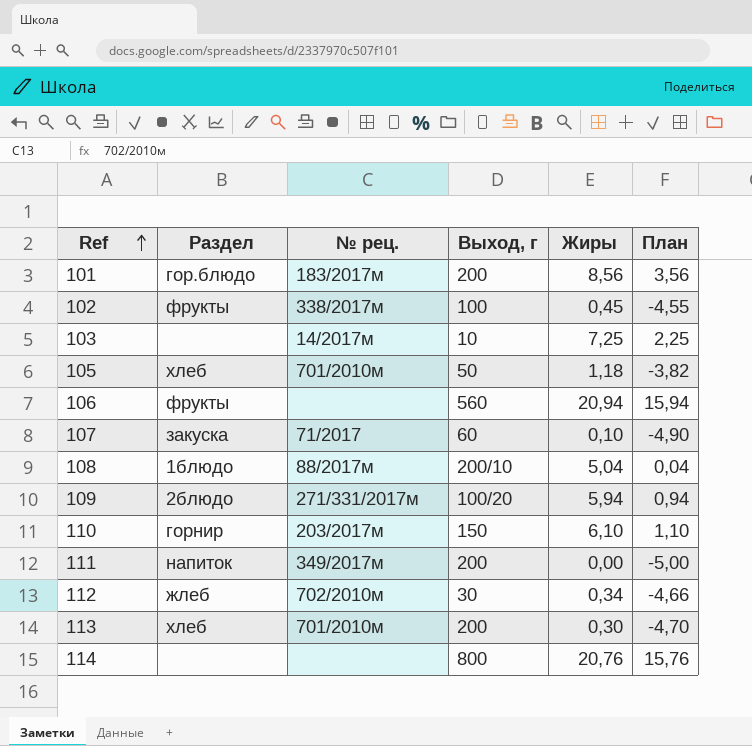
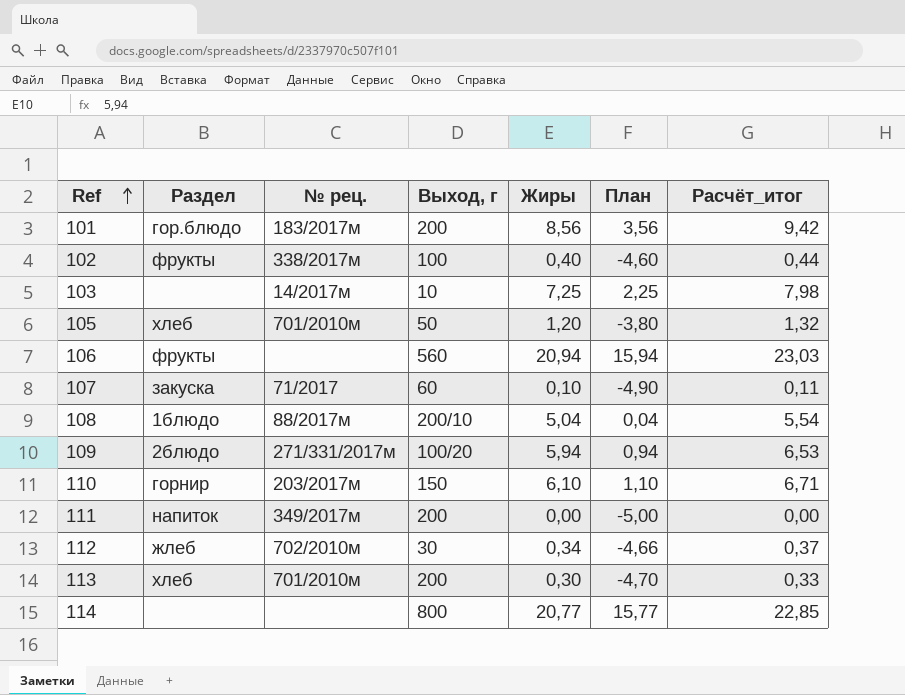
column Расчёт_итог | formula: none -> [Жиры] * 1,1
102 | Жиры: 0,45 -> 0,40
102 | План: -4,55 -> -4,60
105 | Жиры: 1,18 -> 1,20
105 | План: -3,82 -> -3,80
114 | Жиры: 20,76 -> 20,77
114 | План: 15,76 -> 15,77

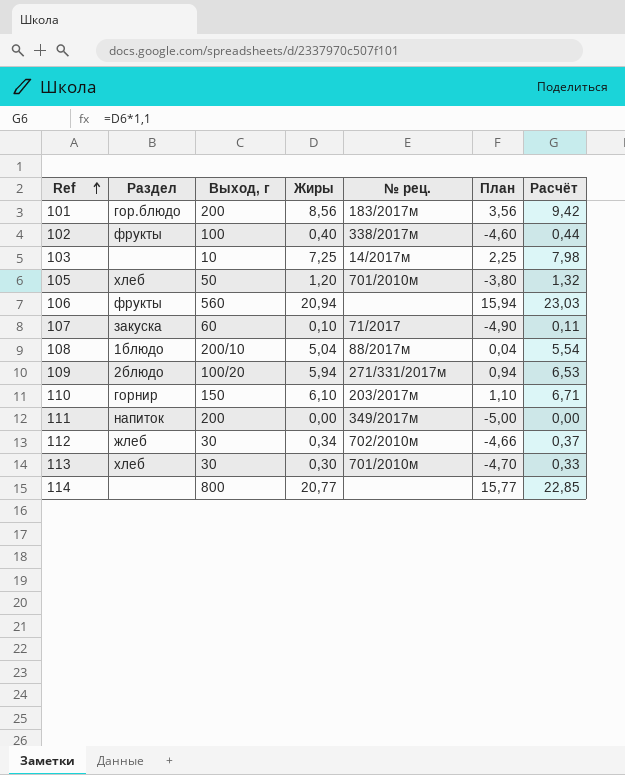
column № рец. | position: 3 -> 5
column name: Расчёт_итог -> Расчёт
113 | Выход, г: 200 -> 30

